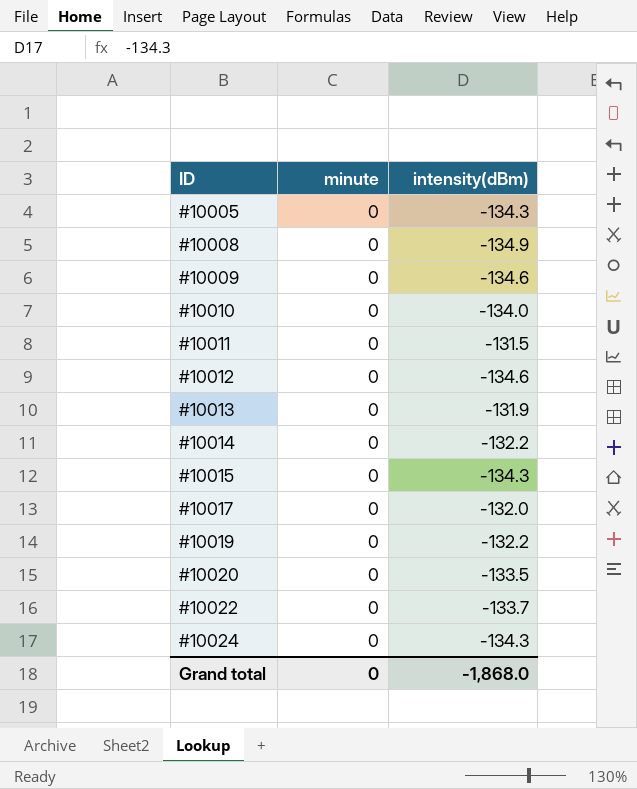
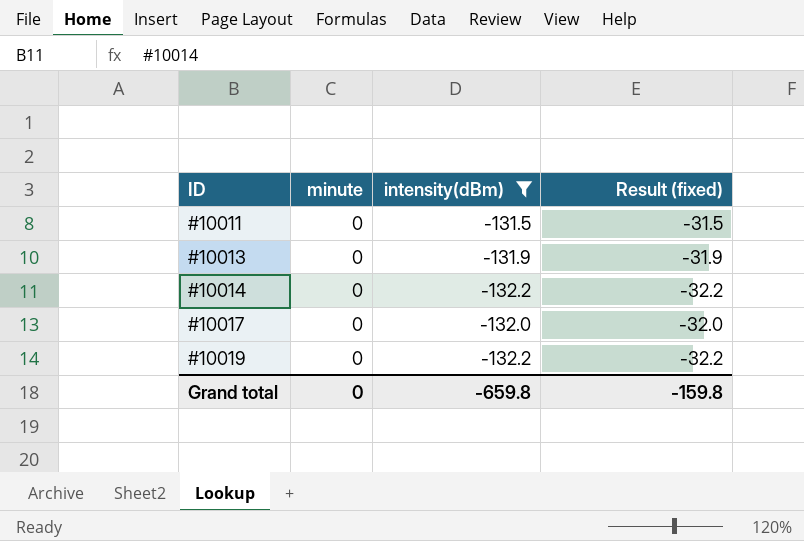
filter: none -> intensity(dBm) >= -132.2
column Result (fixed) | formula: none -> [intensity(dBm)] + 100
Grand total | intensity(dBm): -1,868.0 -> -659.8

